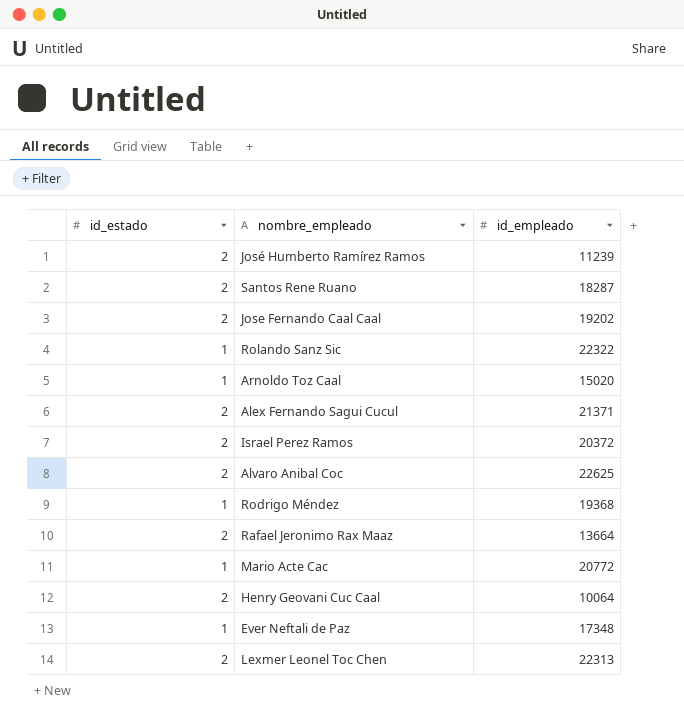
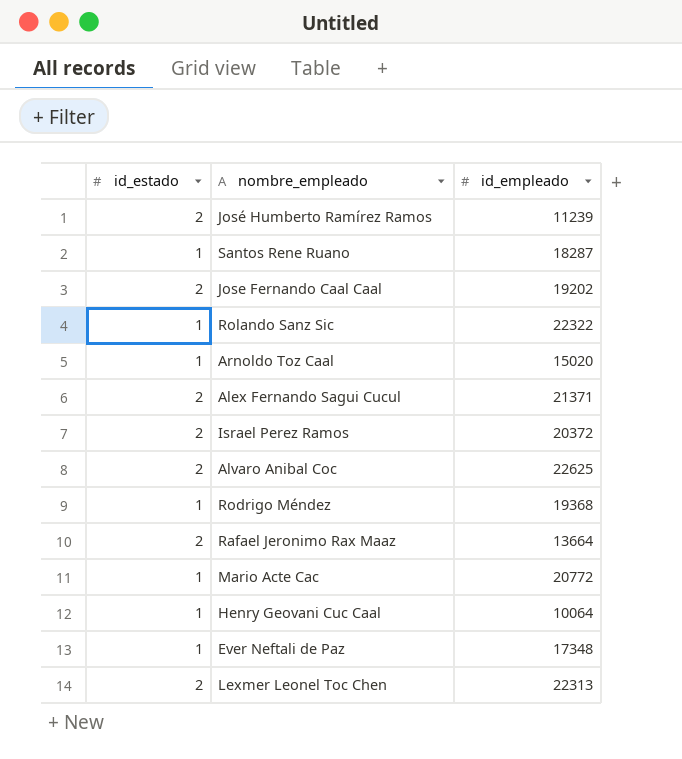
Santos Rene Ruano | id_estado: 2 -> 1
Henry Geovani Cuc Caal | id_estado: 2 -> 1

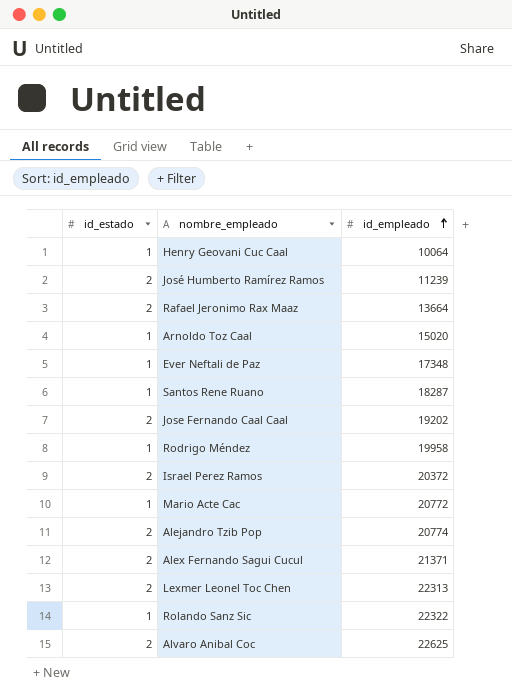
row order: none -> id_empleado ascending
Rodrigo Méndez | id_empleado: 19368 -> 19958
row Alejandro Tzib Pop: none -> 2 | 20774

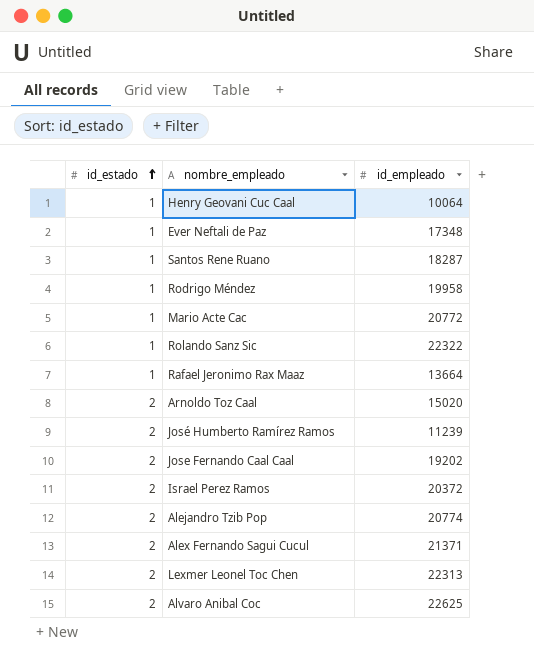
row order: id_empleado ascending -> id_estado ascending
Rafael Jeronimo Rax Maaz | id_estado: 2 -> 1
Arnoldo Toz Caal | id_estado: 1 -> 2

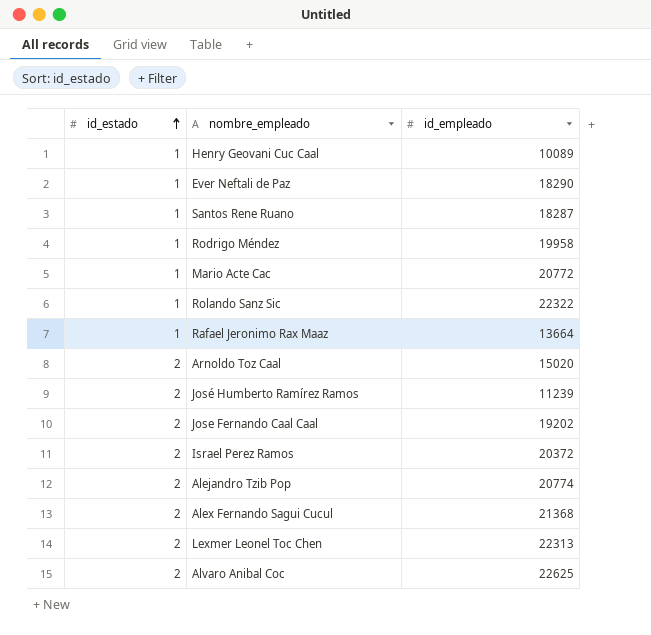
Henry Geovani Cuc Caal | id_empleado: 10064 -> 10089
Ever Neftali de Paz | id_empleado: 17348 -> 18290
Alex Fernando Sagui Cucul | id_empleado: 21371 -> 21368

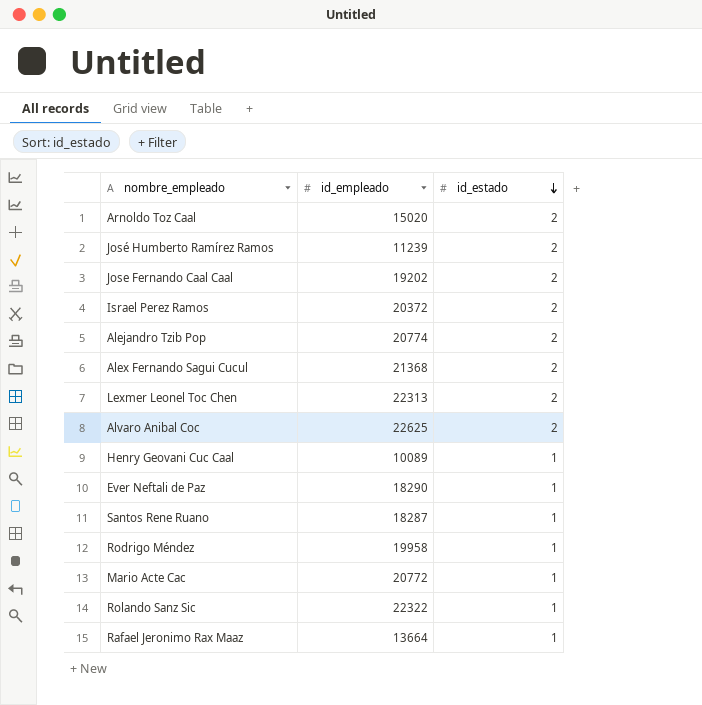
row order: id_estado ascending -> id_estado descending
column id_estado | position: 1 -> 3

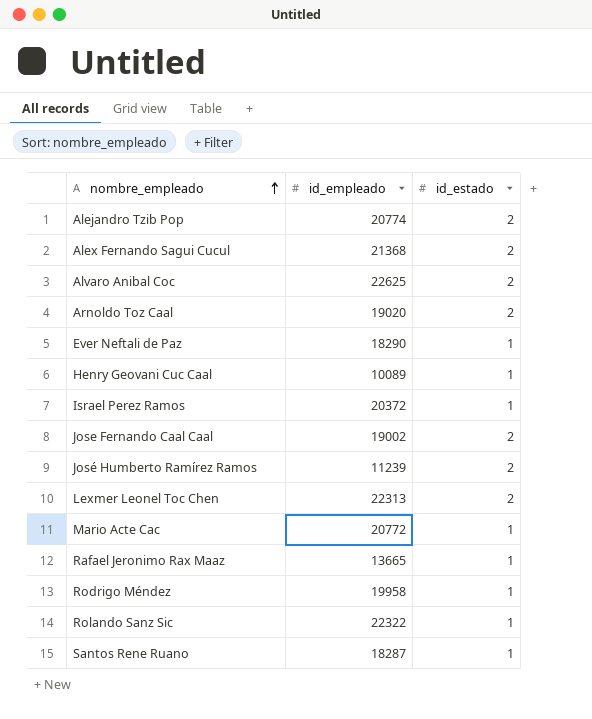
row order: id_estado descending -> nombre_empleado ascending
Arnoldo Toz Caal | id_empleado: 15020 -> 19020
Israel Perez Ramos | id_estado: 2 -> 1
Jose Fernando Caal Caal | id_empleado: 19202 -> 19002
Rafael Jeronimo Rax Maaz | id_empleado: 13664 -> 13665

